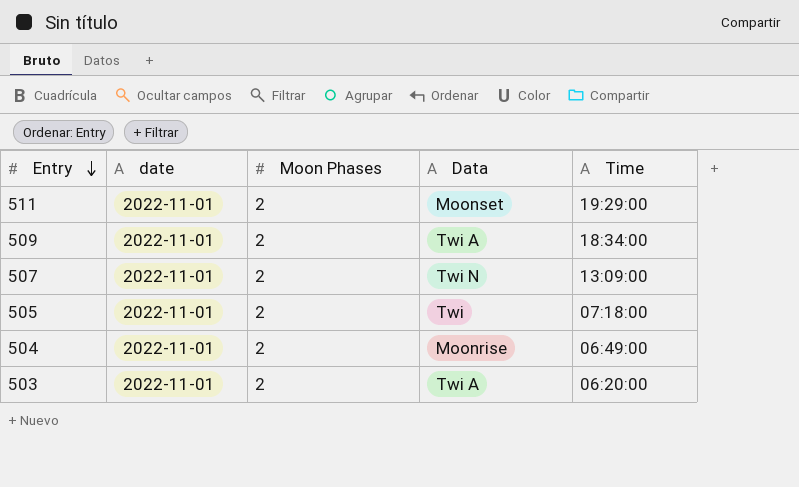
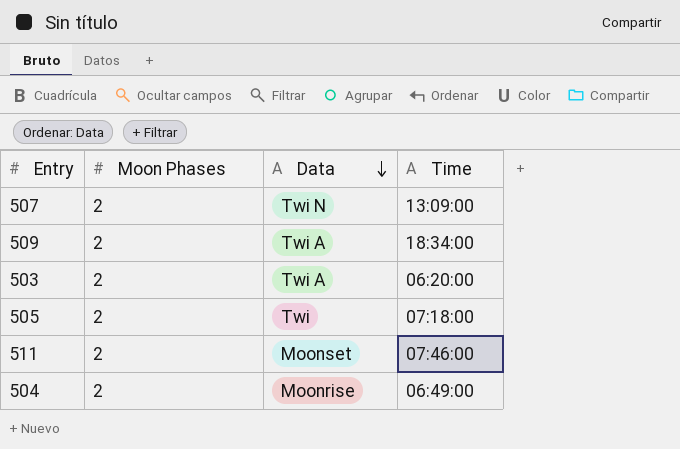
row order: Entry descending -> Data descending
column date | position: 2 -> none
511 | Time: 19:29:00 -> 07:46:00

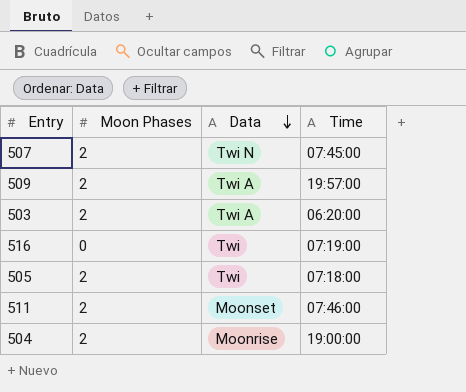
507 | Time: 13:09:00 -> 07:45:00
509 | Time: 18:34:00 -> 19:57:00
row 516: none -> 0 | Twi | 07:19:00
504 | Time: 06:49:00 -> 19:00:00

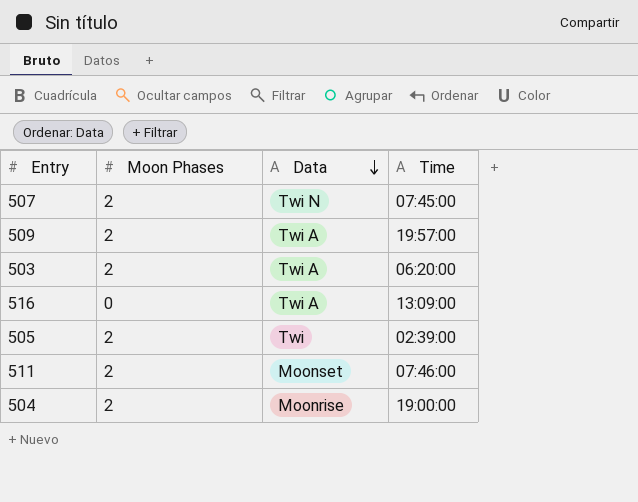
516 | Data: Twi -> Twi A
516 | Time: 07:19:00 -> 13:09:00
505 | Time: 07:18:00 -> 02:39:00

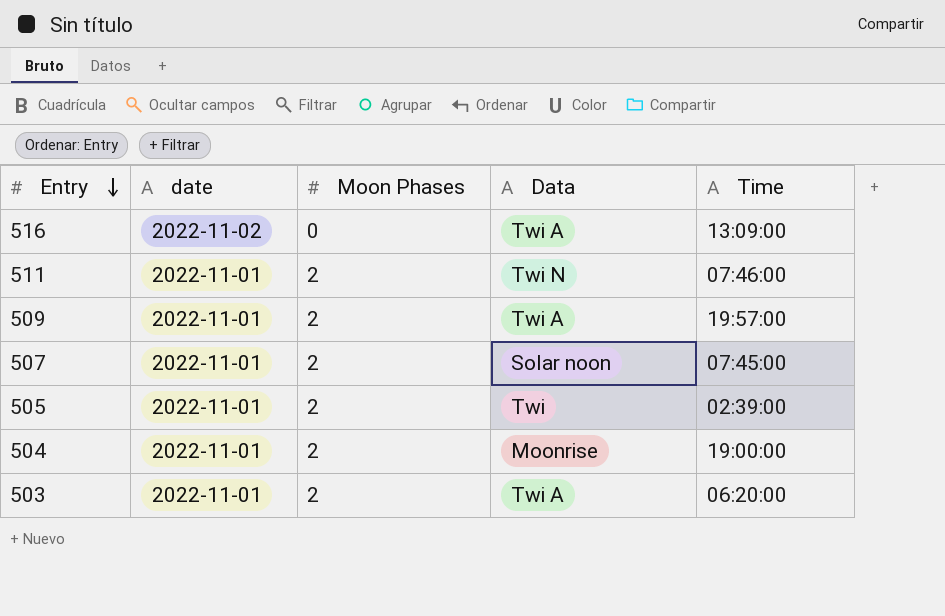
row order: Data descending -> Entry descending
column date | position: none -> 2
511 | Data: Moonset -> Twi N
507 | Data: Twi N -> Solar noon

